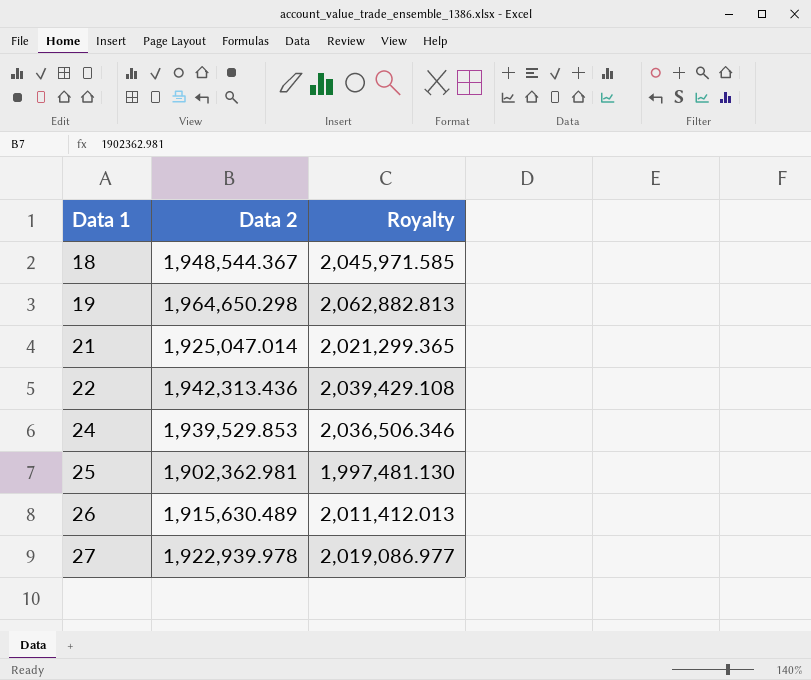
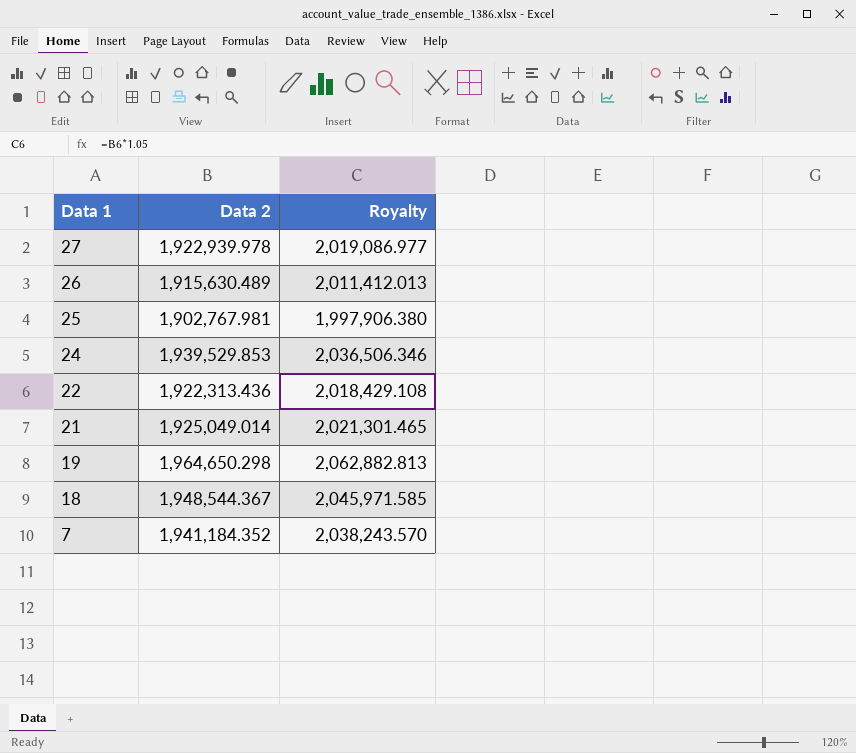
row order: Data 1 ascending -> Data 1 descending
25 | Data 2: 1,902,362.981 -> 1,902,767.981
25 | Royalty: 1,997,481.130 -> 1,997,906.380
22 | Data 2: 1,942,313.436 -> 1,922,313.436
22 | Royalty: 2,039,429.108 -> 2,018,429.108
21 | Data 2: 1,925,047.014 -> 1,925,049.014
21 | Royalty: 2,021,299.365 -> 2,021,301.465
row 7: none -> 1,941,184.352 | 2,038,243.570

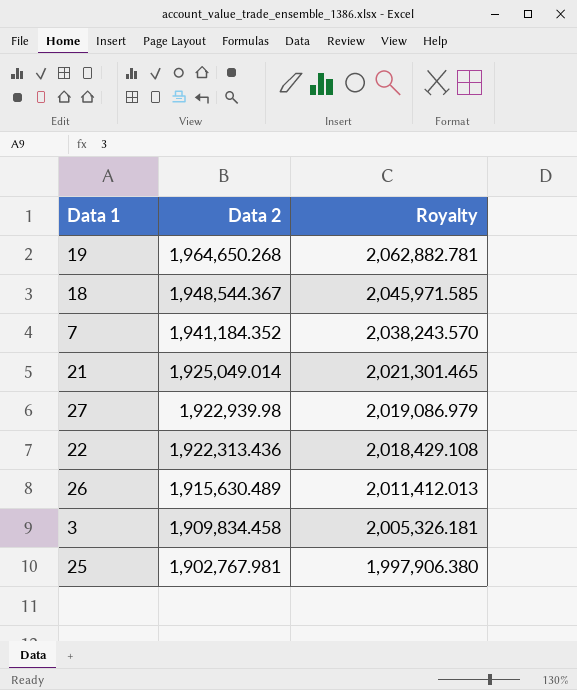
row order: Data 1 descending -> Data 2 descending
row 24: 1,939,529.853 | 2,036,506.346 -> none
19 | Data 2: 1,964,650.298 -> 1,964,650.268
19 | Royalty: 2,062,882.813 -> 2,062,882.781
27 | Data 2: 1,922,939.978 -> 1,922,939.98
27 | Royalty: 2,019,086.977 -> 2,019,086.979
row 3: none -> 1,909,834.458 | 2,005,326.181

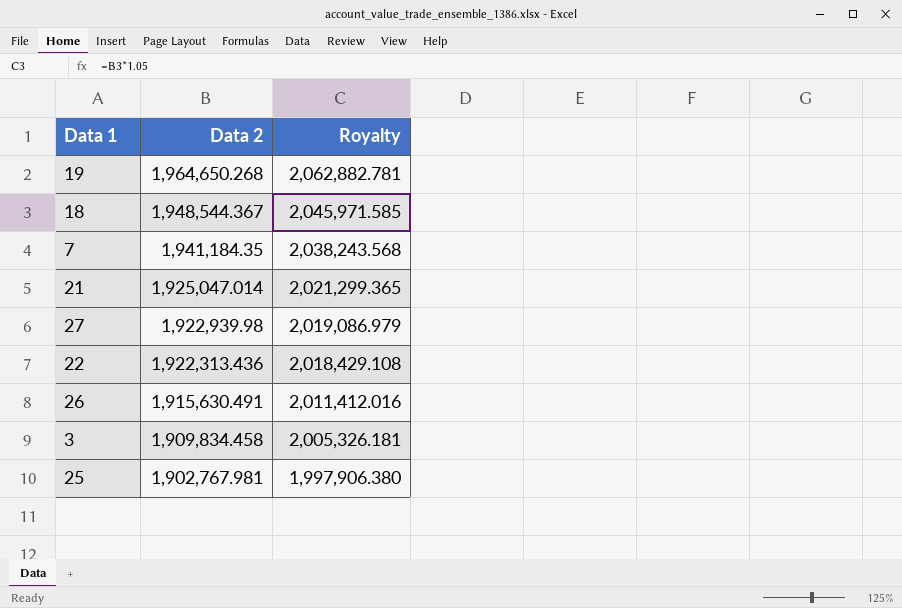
7 | Data 2: 1,941,184.352 -> 1,941,184.35
7 | Royalty: 2,038,243.570 -> 2,038,243.568
21 | Data 2: 1,925,049.014 -> 1,925,047.014
21 | Royalty: 2,021,301.465 -> 2,021,299.365
26 | Data 2: 1,915,630.489 -> 1,915,630.491
26 | Royalty: 2,011,412.013 -> 2,011,412.016

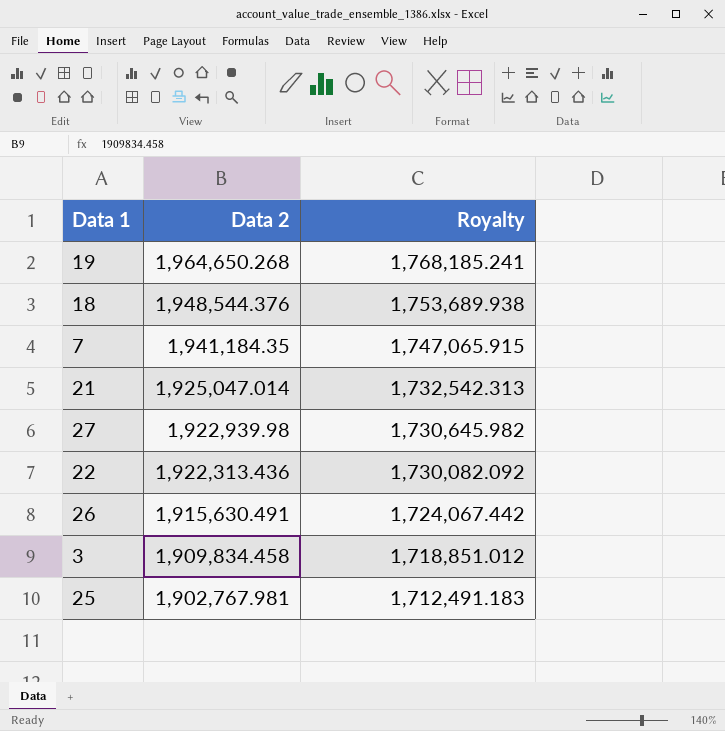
column Royalty | formula: [Data 2] * 1.05 -> [Data 2] * 0.9
18 | Data 2: 1,948,544.367 -> 1,948,544.376

